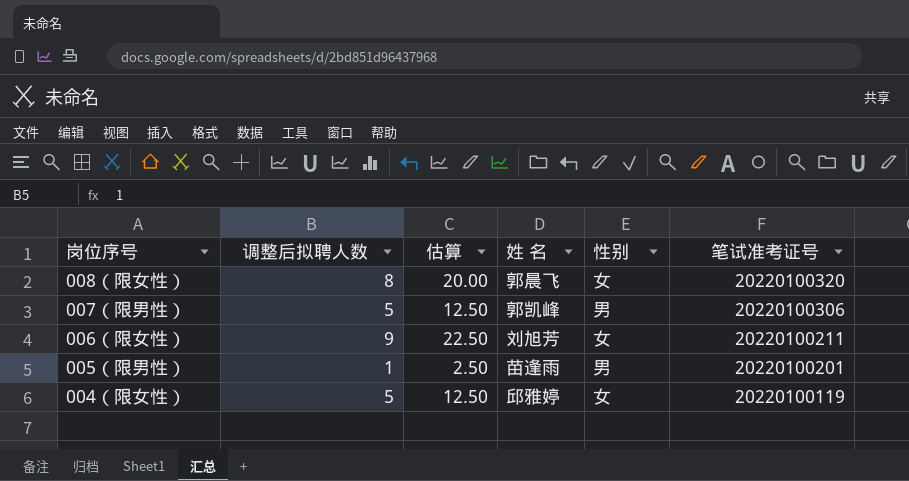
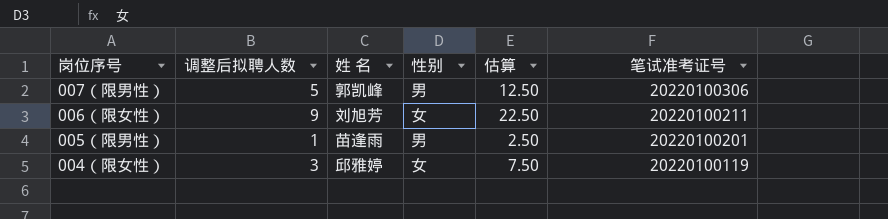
column 估算 | position: 3 -> 5
row 008（限女性）: 8 | 20.00 | 郭晨飞 | 女 | 20220100320 -> none
004（限女性） | 调整后拟聘人数: 5 -> 3
004（限女性） | 估算: 12.50 -> 7.50

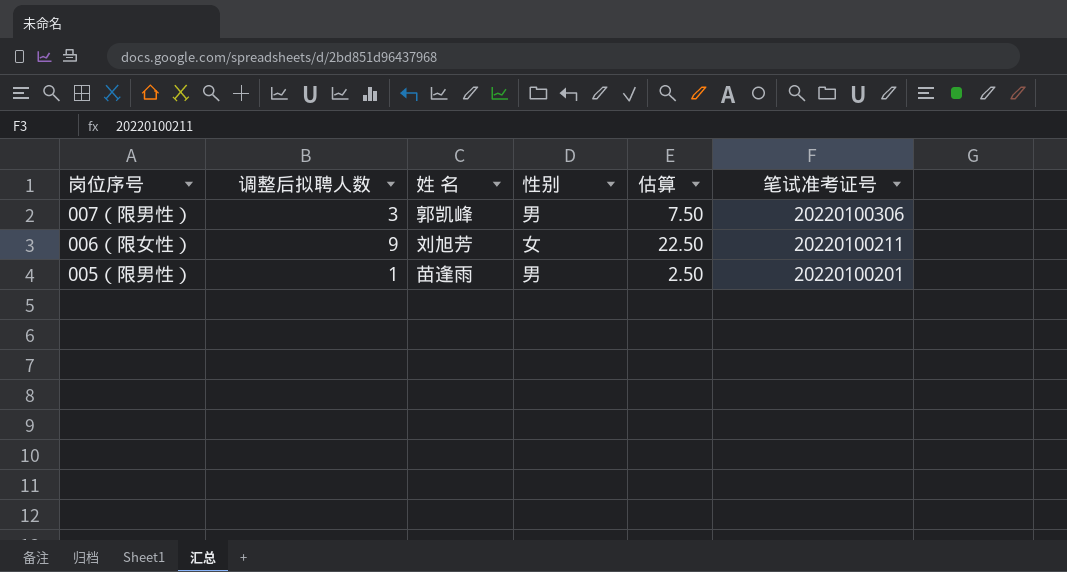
row 004（限女性）: 3 | 邱雅婷 | 女 | 7.50 | 20220100119 -> none
007（限男性） | 调整后拟聘人数: 5 -> 3
007（限男性） | 估算: 12.50 -> 7.50

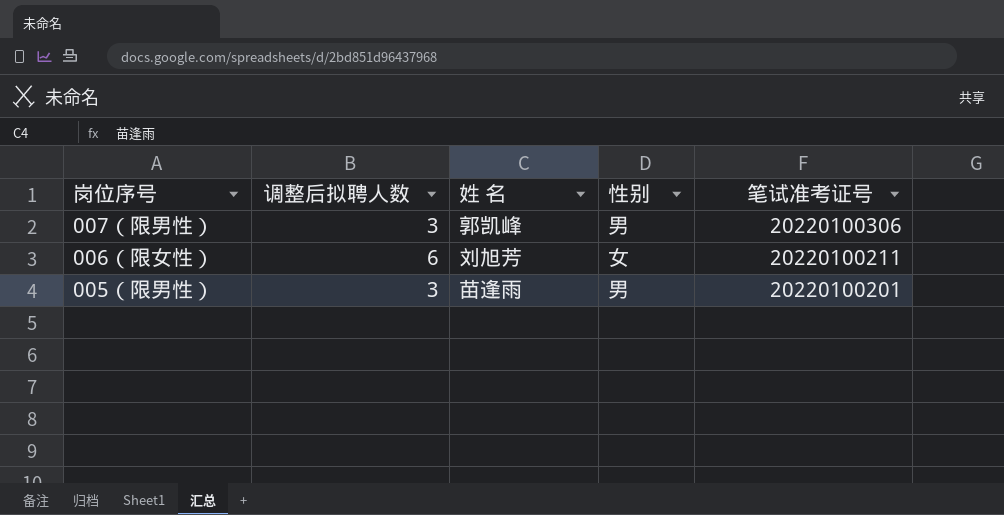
column 估算 | formula: [调整后拟聘人数] * 2.5 -> none
006（限女性） | 调整后拟聘人数: 9 -> 6
005（限男性） | 调整后拟聘人数: 1 -> 3

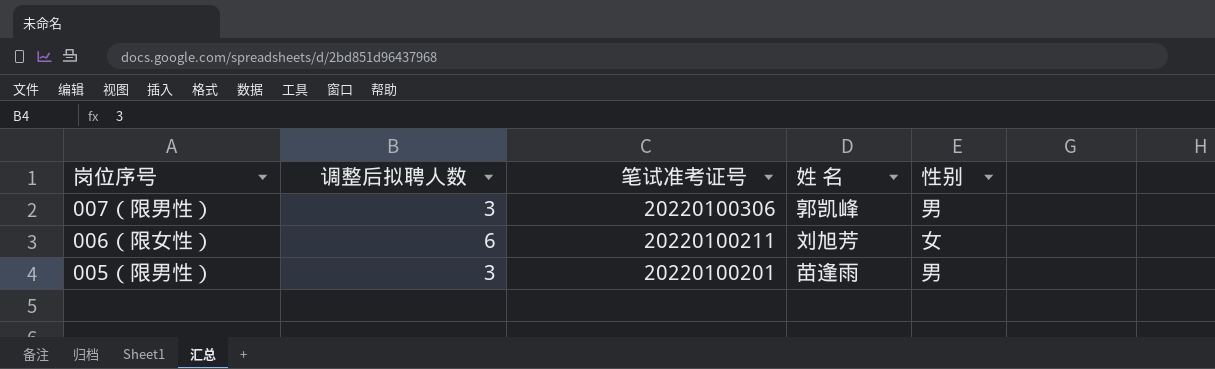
column 笔试准考证号 | position: 5 -> 3

